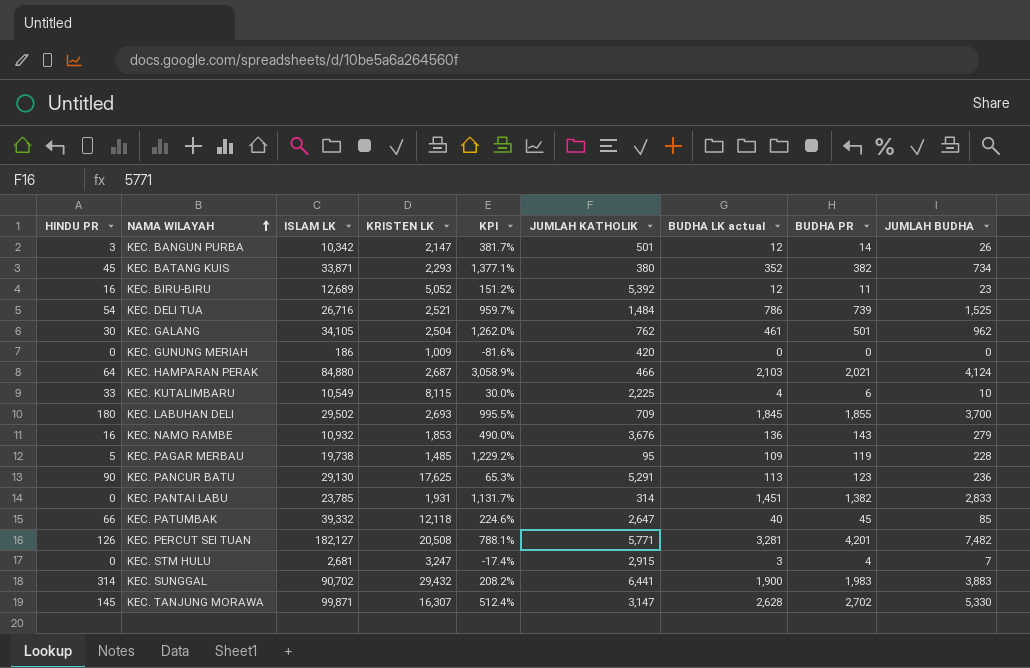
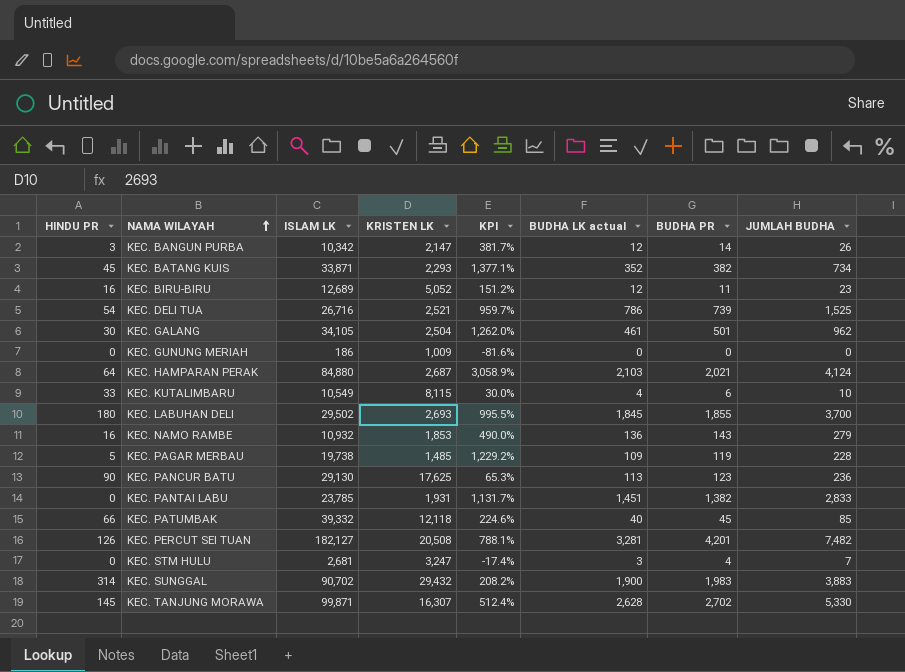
column JUMLAH KATHOLIK | position: 6 -> none

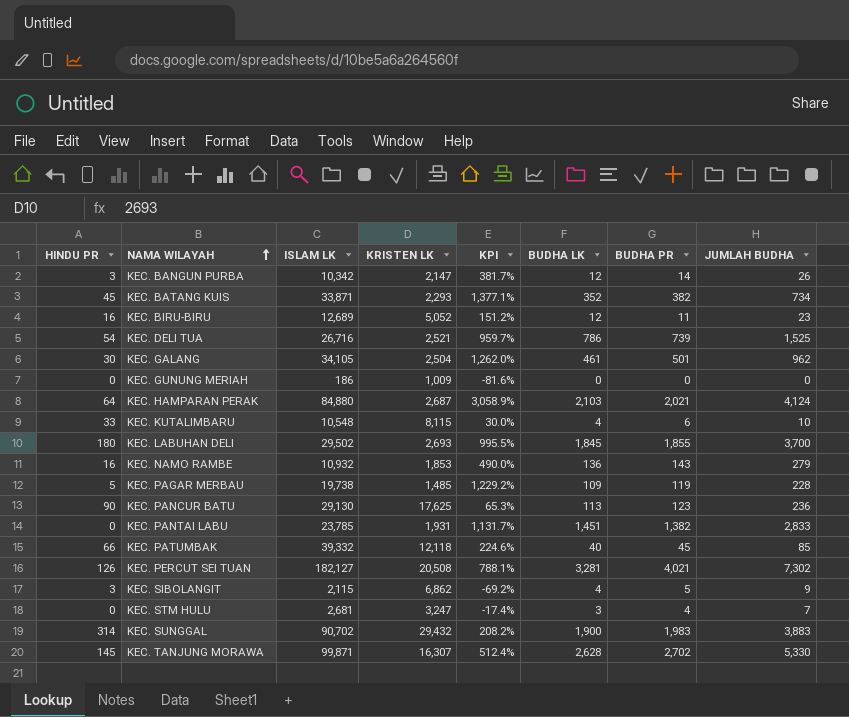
column name: BUDHA LK actual -> BUDHA LK
KEC. KUTALIMBARU | ISLAM LK: 10,549 -> 10,548
KEC. PERCUT SEI TUAN | BUDHA PR: 4,201 -> 4,021
KEC. PERCUT SEI TUAN | JUMLAH BUDHA: 7,482 -> 7,302
row KEC. SIBOLANGIT: none -> 3 | 2,115 | 6,862 | -69.2% | 4 | 5 | 9

